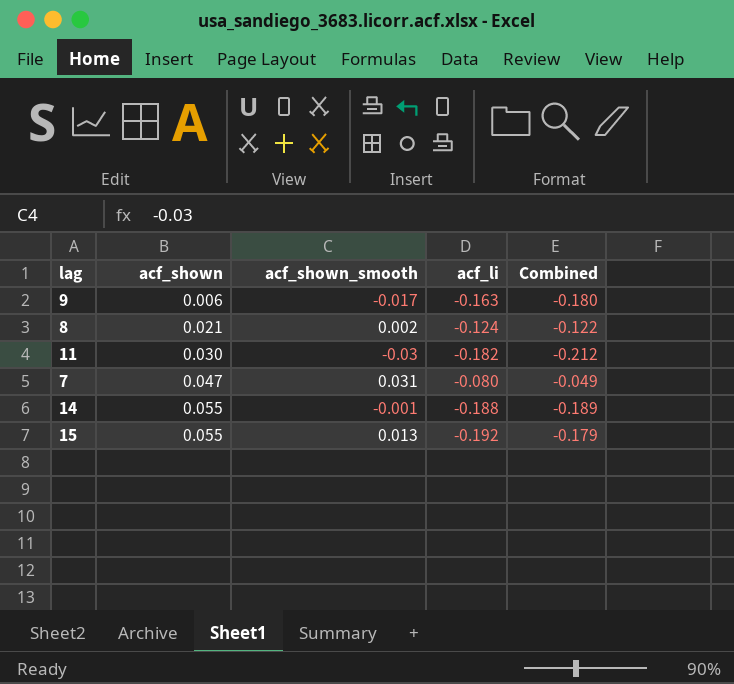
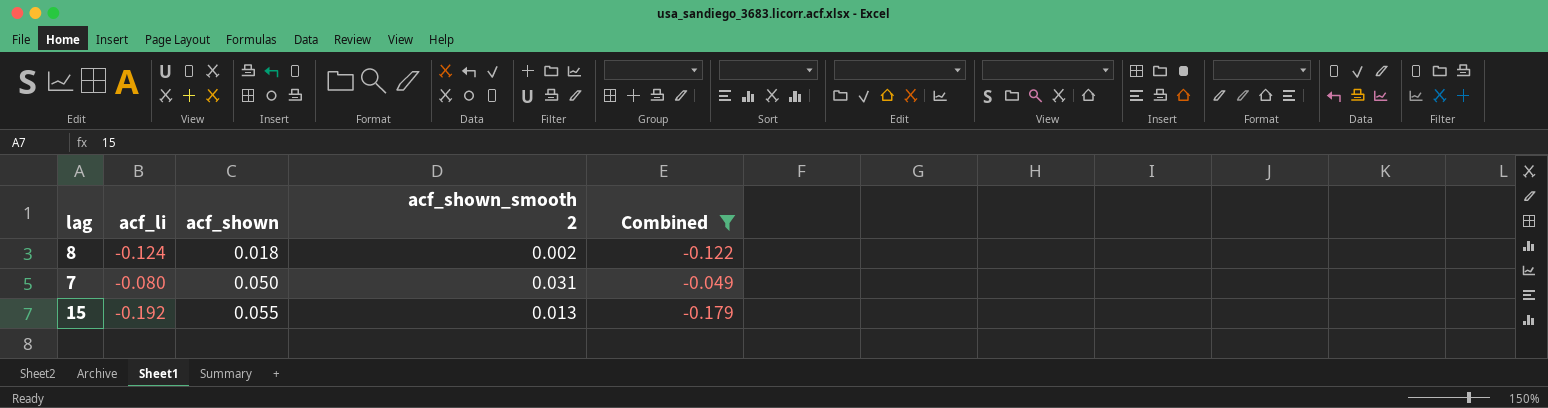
filter: none -> Combined >= -0.179
column acf_li | position: 4 -> 2
column name: acf_shown_smooth -> acf_shown_smooth 2
8 | acf_shown: 0.021 -> 0.018
7 | acf_shown: 0.047 -> 0.050

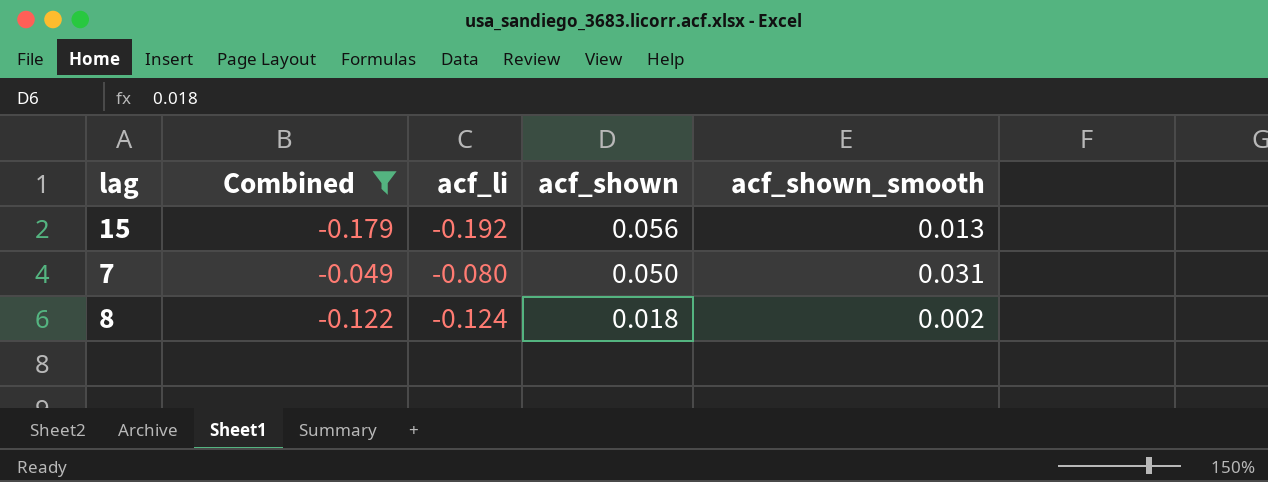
row order: acf_shown ascending -> acf_shown descending
column Combined | position: 5 -> 2
column name: acf_shown_smooth 2 -> acf_shown_smooth
15 | acf_shown: 0.055 -> 0.056

